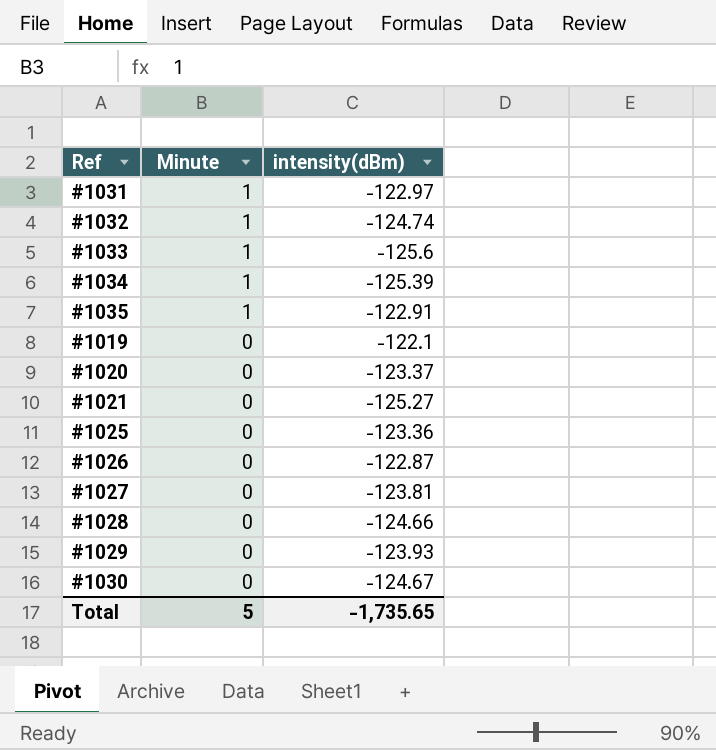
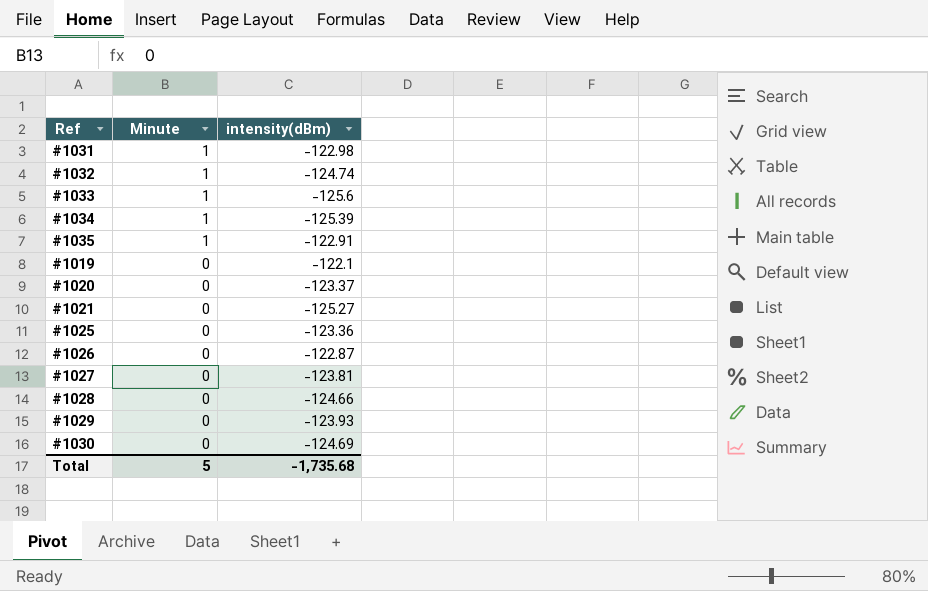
#1031 | intensity(dBm): -122.97 -> -122.98
#1030 | intensity(dBm): -124.67 -> -124.69
Total | intensity(dBm): -1,735.65 -> -1,735.68

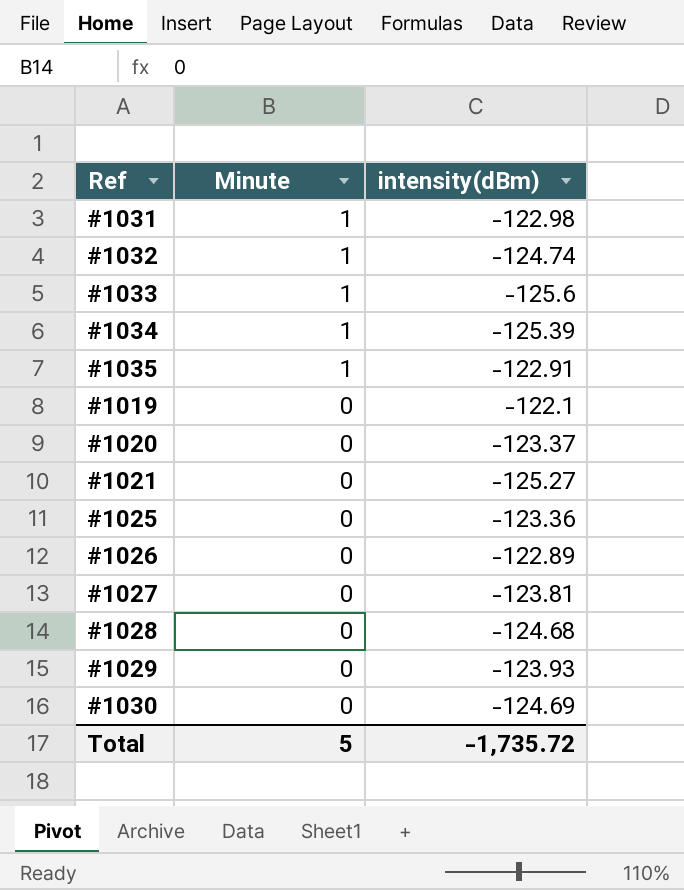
#1026 | intensity(dBm): -122.87 -> -122.89
#1028 | intensity(dBm): -124.66 -> -124.68
Total | intensity(dBm): -1,735.68 -> -1,735.72

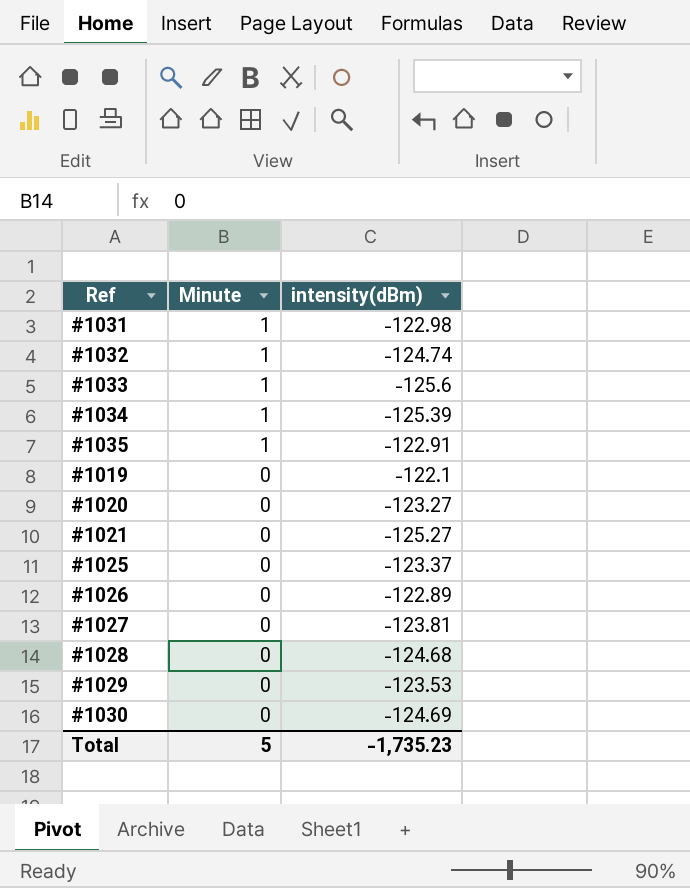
#1020 | intensity(dBm): -123.37 -> -123.27
#1025 | intensity(dBm): -123.36 -> -123.37
#1029 | intensity(dBm): -123.93 -> -123.53
Total | intensity(dBm): -1,735.72 -> -1,735.23

